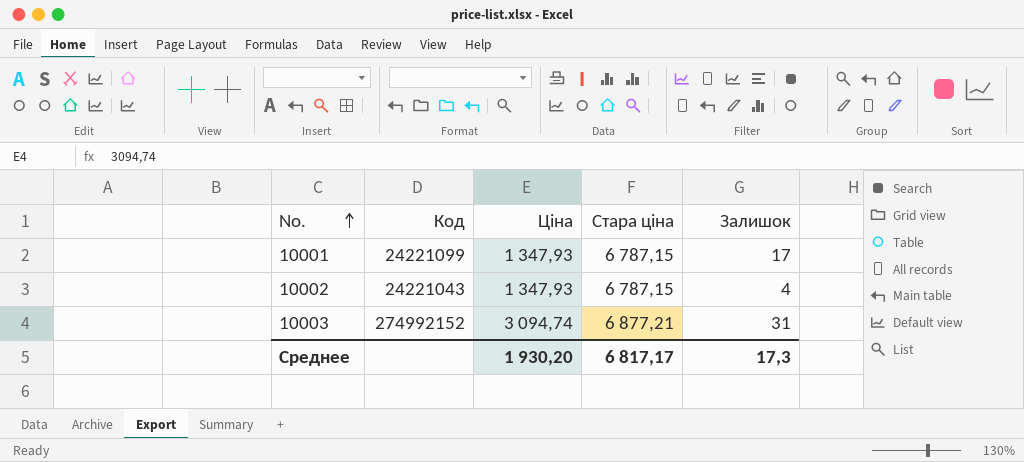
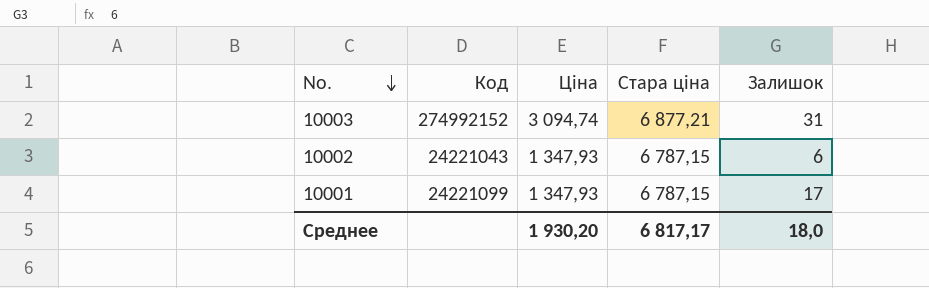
row order: No. ascending -> No. descending
10002 | Залишок: 4 -> 6
Среднее | Залишок: 17,3 -> 18,0

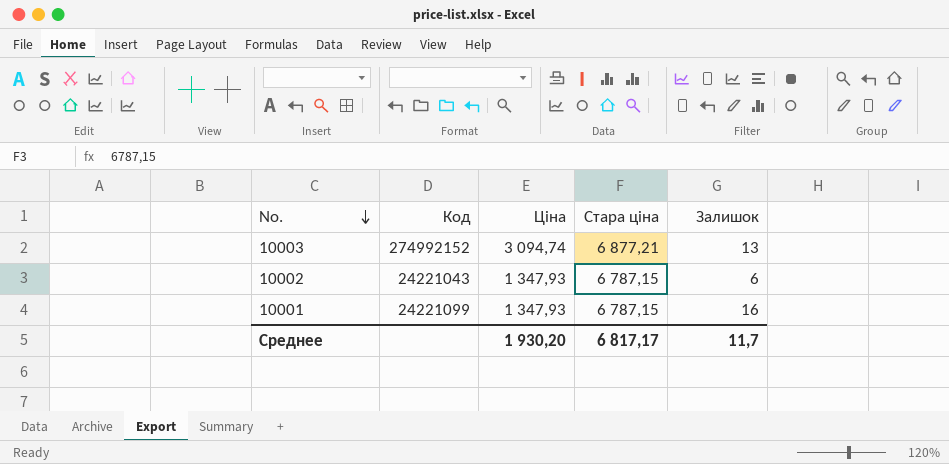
10003 | Залишок: 31 -> 13
10001 | Залишок: 17 -> 16
Среднее | Залишок: 18,0 -> 11,7

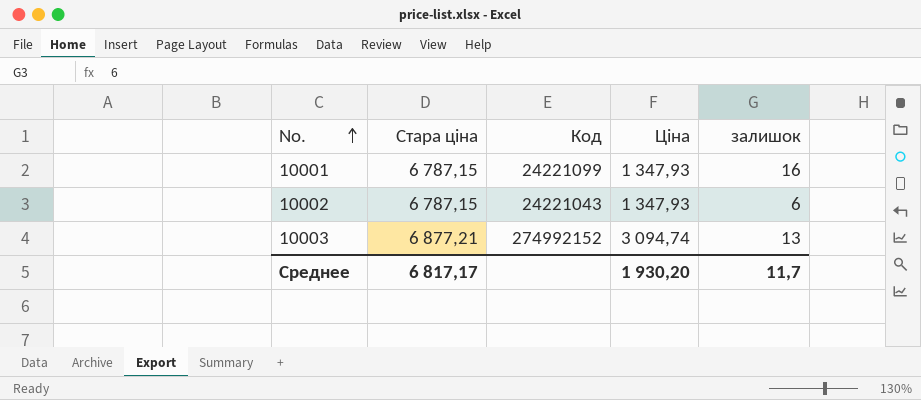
row order: No. descending -> No. ascending
column Стара ціна | position: 4 -> 2
column name: Залишок -> залишок

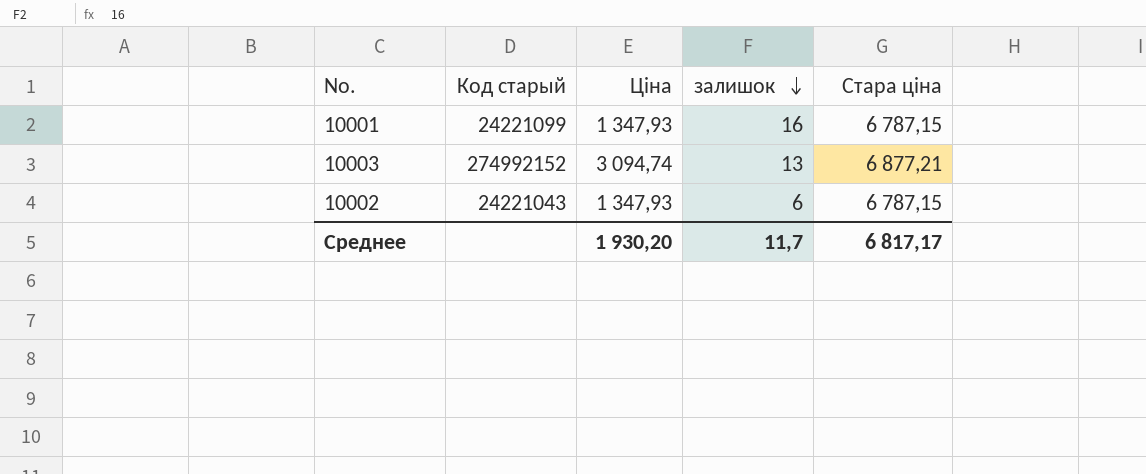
row order: No. ascending -> залишок descending
column name: Код -> Код старый
column Стара ціна | position: 2 -> 5

